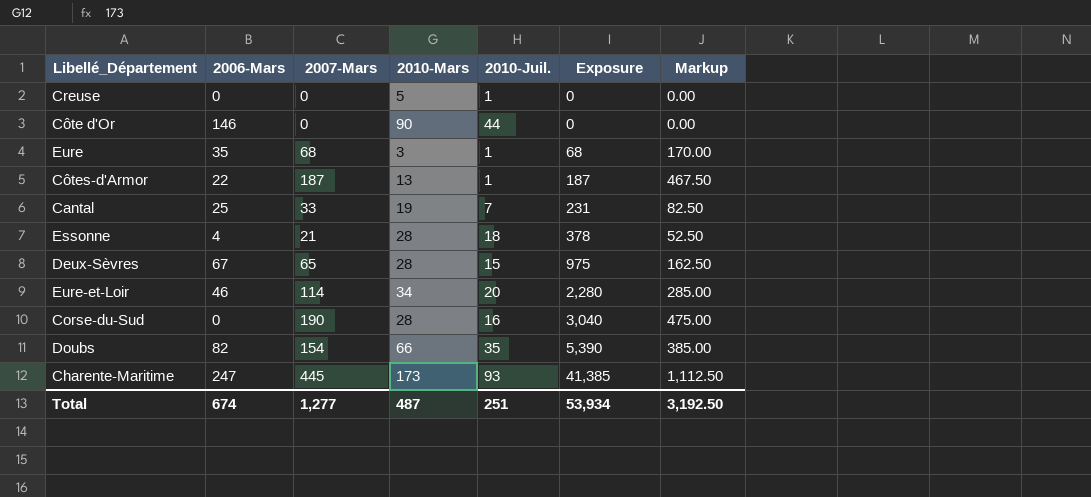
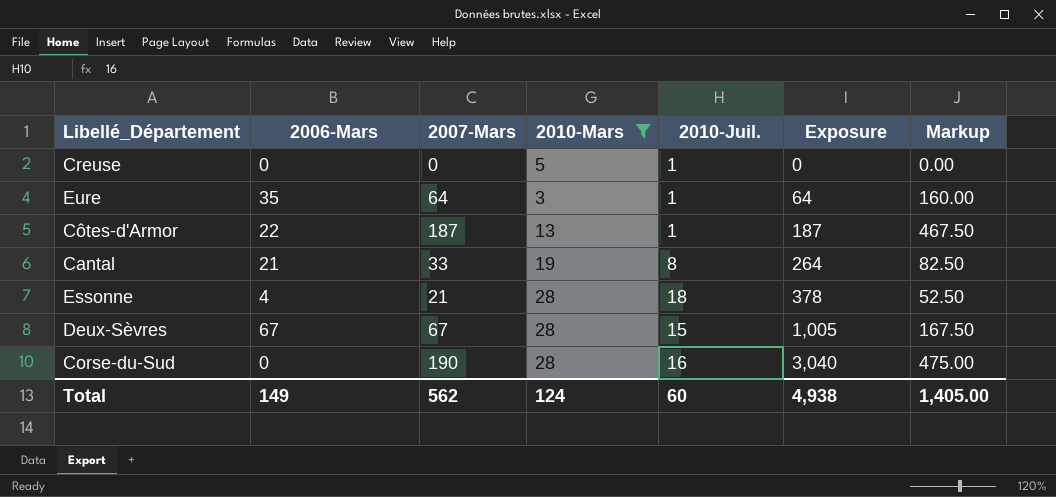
filter: none -> 2010-Mars <= 28
Eure | 2007-Mars: 68 -> 64
Eure | Exposure: 68 -> 64
Eure | Markup: 170.00 -> 160.00
Cantal | 2006-Mars: 25 -> 21
Cantal | 2010-Juil.: 7 -> 8
Cantal | Exposure: 231 -> 264
Deux-Sèvres | 2007-Mars: 65 -> 67
Deux-Sèvres | Exposure: 975 -> 1,005
Deux-Sèvres | Markup: 162.50 -> 167.50
Total | 2006-Mars: 674 -> 149
Total | 2007-Mars: 1,277 -> 562
Total | 2010-Mars: 487 -> 124
Total | 2010-Juil.: 251 -> 60
Total | Exposure: 53,934 -> 4,938
Total | Markup: 3,192.50 -> 1,405.00

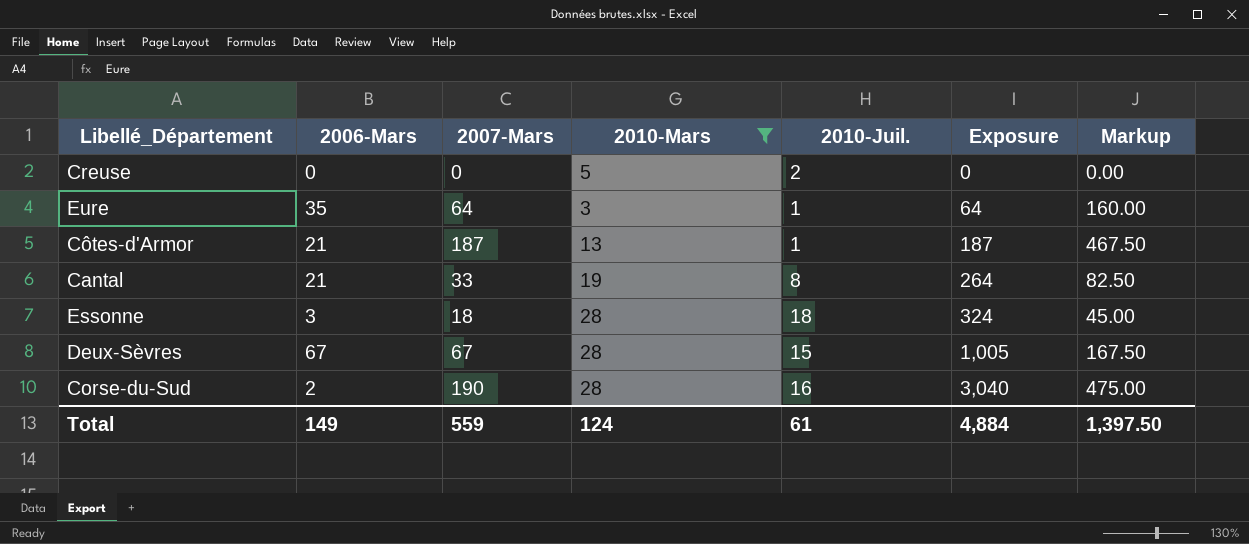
Creuse | 2010-Juil.: 1 -> 2
Côtes-d'Armor | 2006-Mars: 22 -> 21
Essonne | 2006-Mars: 4 -> 3
Essonne | 2007-Mars: 21 -> 18
Essonne | Exposure: 378 -> 324
Essonne | Markup: 52.50 -> 45.00
Corse-du-Sud | 2006-Mars: 0 -> 2
Total | 2007-Mars: 562 -> 559
Total | 2010-Juil.: 60 -> 61
Total | Exposure: 4,938 -> 4,884
Total | Markup: 1,405.00 -> 1,397.50

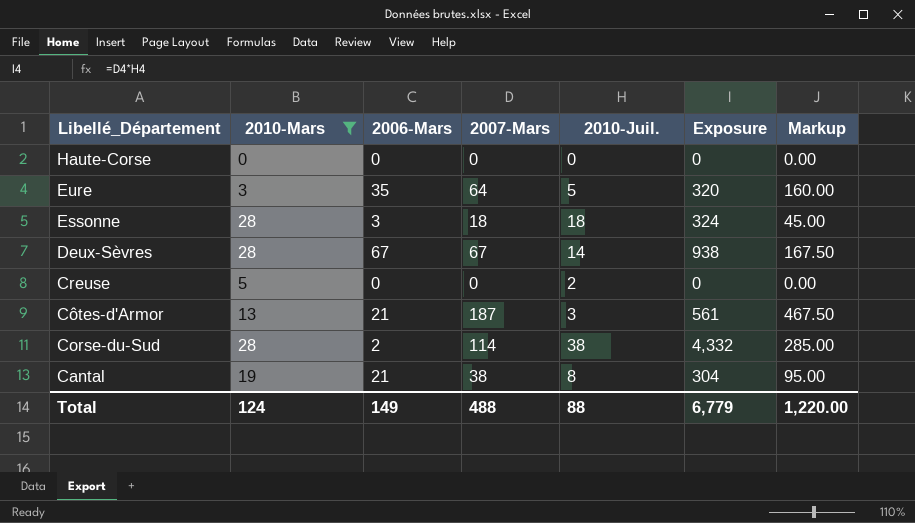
row order: Exposure ascending -> Libellé_Département descending
column 2010-Mars | position: 4 -> 2
row Haute-Corse: none -> 0 | 0 | 0 | 0 | 0 | 0.00
Eure | 2010-Juil.: 1 -> 5
Eure | Exposure: 64 -> 320
Deux-Sèvres | 2010-Juil.: 15 -> 14
Deux-Sèvres | Exposure: 1,005 -> 938
Côtes-d'Armor | 2010-Juil.: 1 -> 3
Côtes-d'Armor | Exposure: 187 -> 561
Corse-du-Sud | 2007-Mars: 190 -> 114
Corse-du-Sud | 2010-Juil.: 16 -> 38
Corse-du-Sud | Exposure: 3,040 -> 4,332
Corse-du-Sud | Markup: 475.00 -> 285.00
Cantal | 2007-Mars: 33 -> 38
Cantal | Exposure: 264 -> 304
Cantal | Markup: 82.50 -> 95.00
Total | 2007-Mars: 559 -> 488
Total | 2010-Juil.: 61 -> 88
Total | Exposure: 4,884 -> 6,779
Total | Markup: 1,397.50 -> 1,220.00

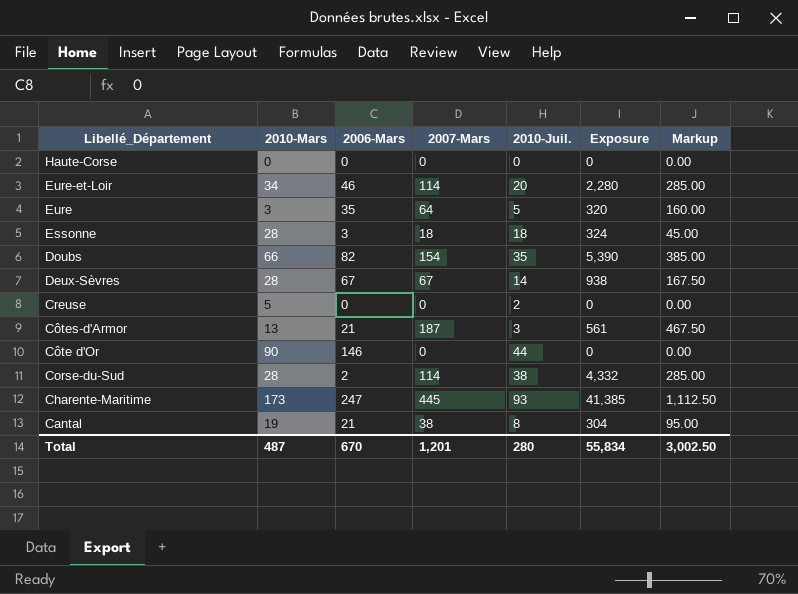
filter: 2010-Mars <= 28 -> none
Total | 2010-Mars: 124 -> 487
Total | 2006-Mars: 149 -> 670
Total | 2007-Mars: 488 -> 1,201
Total | 2010-Juil.: 88 -> 280
Total | Exposure: 6,779 -> 55,834
Total | Markup: 1,220.00 -> 3,002.50

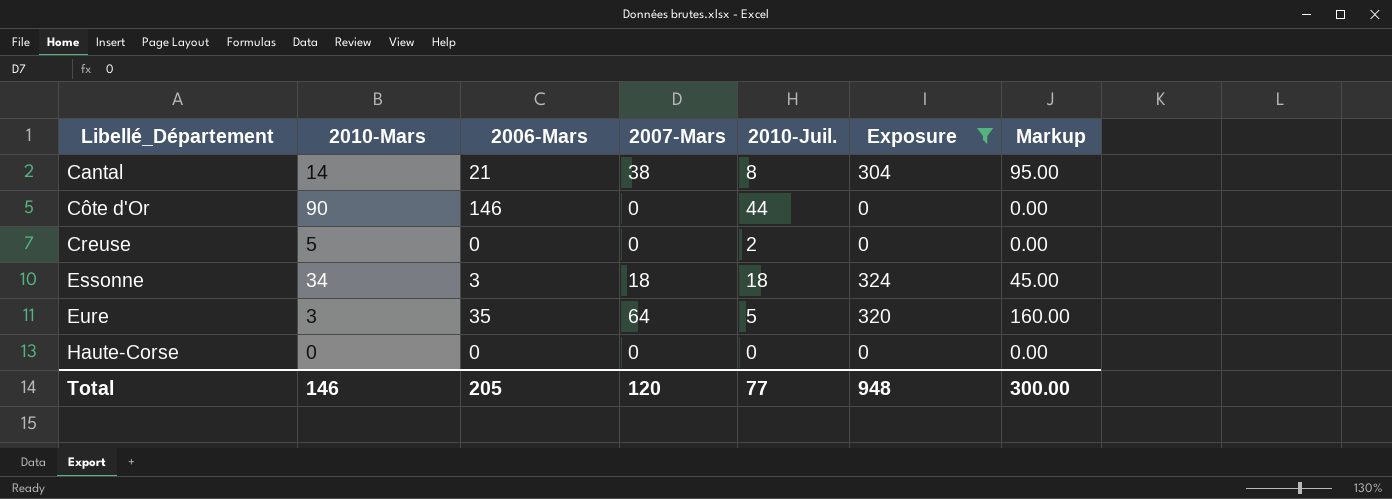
filter: none -> Exposure <= 324
row order: Libellé_Département descending -> Libellé_Département ascending
Cantal | 2010-Mars: 19 -> 14
Essonne | 2010-Mars: 28 -> 34
Total | 2010-Mars: 487 -> 146
Total | 2006-Mars: 670 -> 205
Total | 2007-Mars: 1,201 -> 120
Total | 2010-Juil.: 280 -> 77
Total | Exposure: 55,834 -> 948
Total | Markup: 3,002.50 -> 300.00

